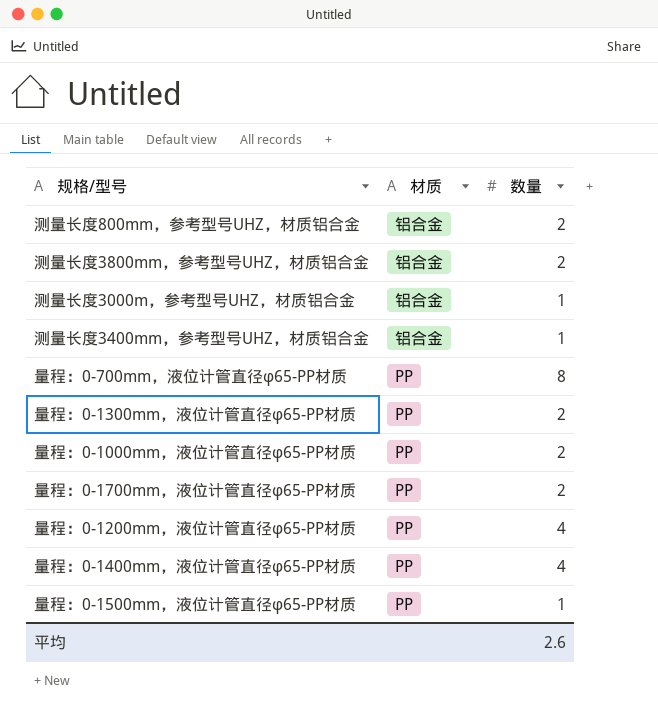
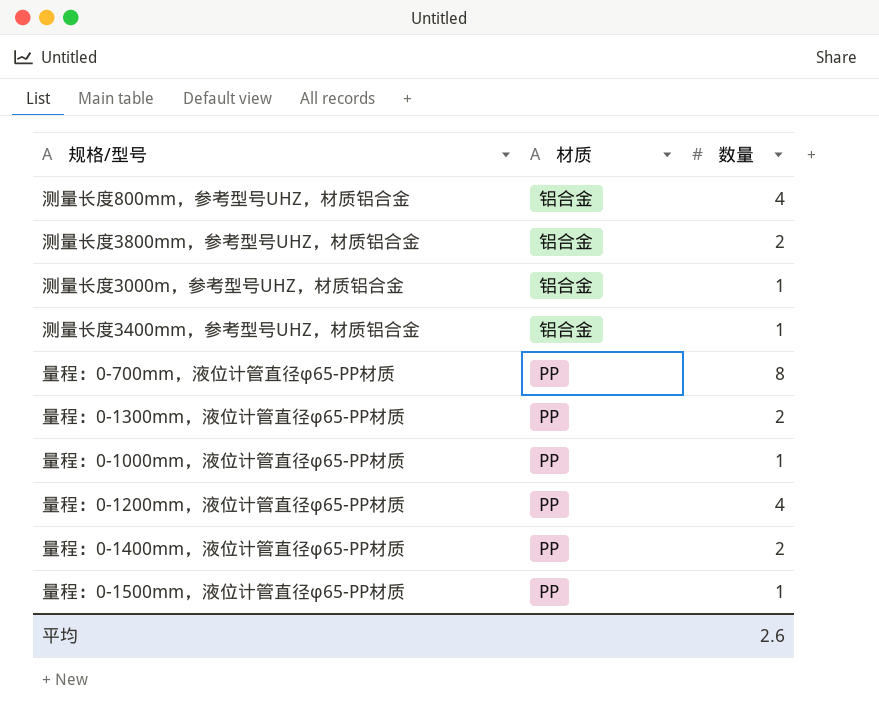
row 量程：0-1700mm，液位计管直径φ65-PP材质: PP | 2 -> none
测量长度800mm，参考型号UHZ，材质铝合金 | 数量: 2 -> 4
量程：0-1000mm，液位计管直径φ65-PP材质 | 数量: 2 -> 1
量程：0-1400mm，液位计管直径φ65-PP材质 | 数量: 4 -> 2

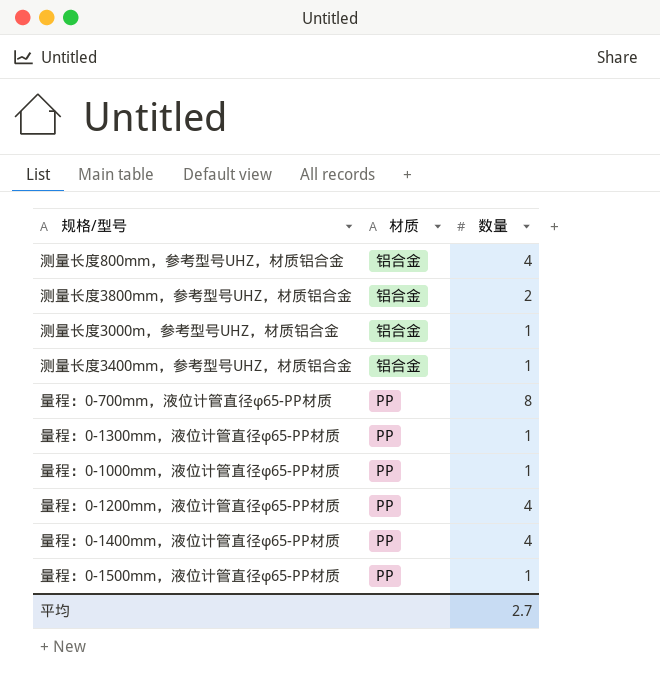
量程：0-1300mm，液位计管直径φ65-PP材质 | 数量: 2 -> 1
量程：0-1400mm，液位计管直径φ65-PP材质 | 数量: 2 -> 4
平均 | 数量: 2.6 -> 2.7

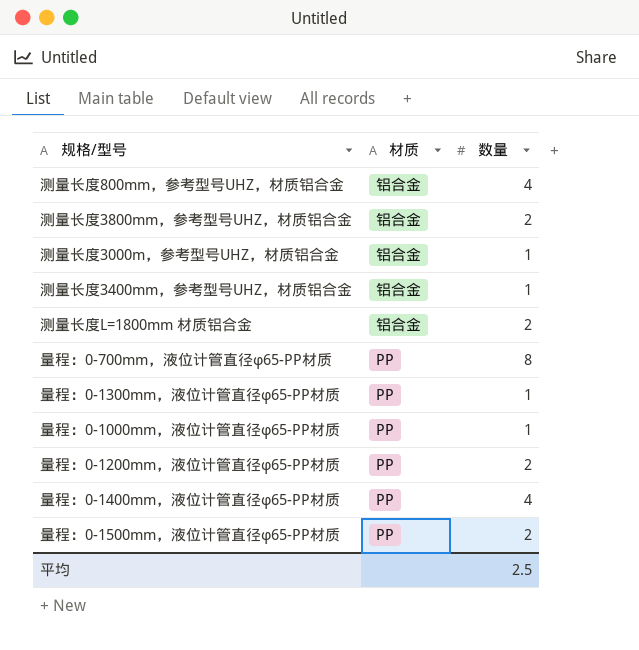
row 测量长度L=1800mm 材质铝合金: none -> 铝合金 | 2
量程：0-1200mm，液位计管直径φ65-PP材质 | 数量: 4 -> 2
量程：0-1500mm，液位计管直径φ65-PP材质 | 数量: 1 -> 2
平均 | 数量: 2.7 -> 2.5

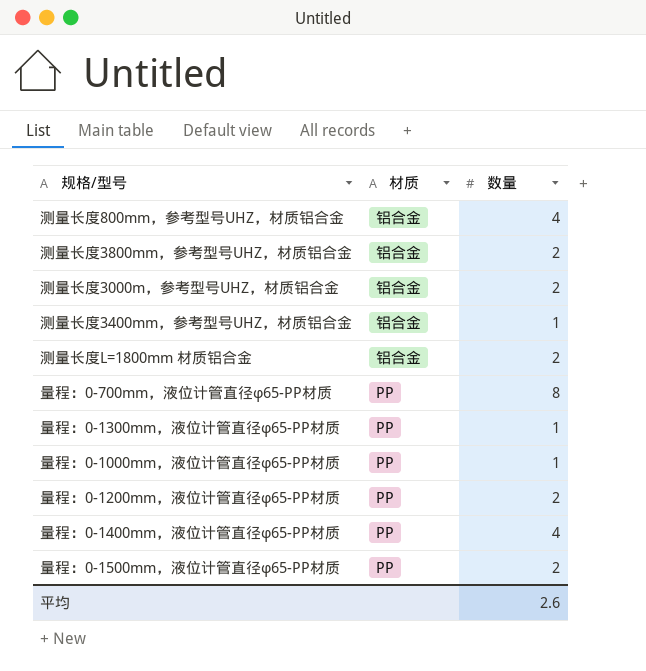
测量长度3000m，参考型号UHZ，材质铝合金 | 数量: 1 -> 2
平均 | 数量: 2.5 -> 2.6

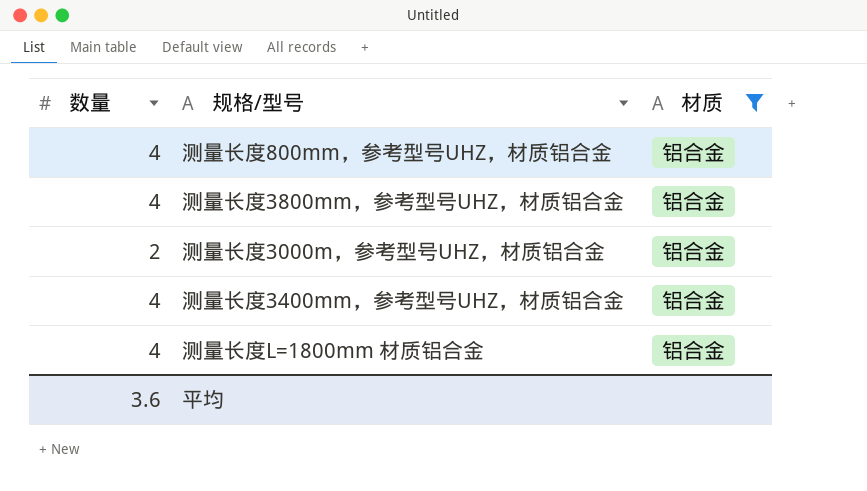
filter: none -> 材质 = 铝合金
column 数量 | position: 3 -> 1
测量长度3800mm，参考型号UHZ，材质铝合金 | 数量: 2 -> 4
测量长度3400mm，参考型号UHZ，材质铝合金 | 数量: 1 -> 4
测量长度L=1800mm 材质铝合金 | 数量: 2 -> 4
平均 | 数量: 2.6 -> 3.6

